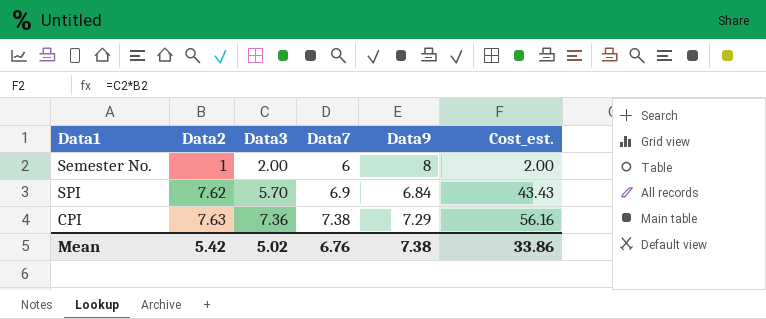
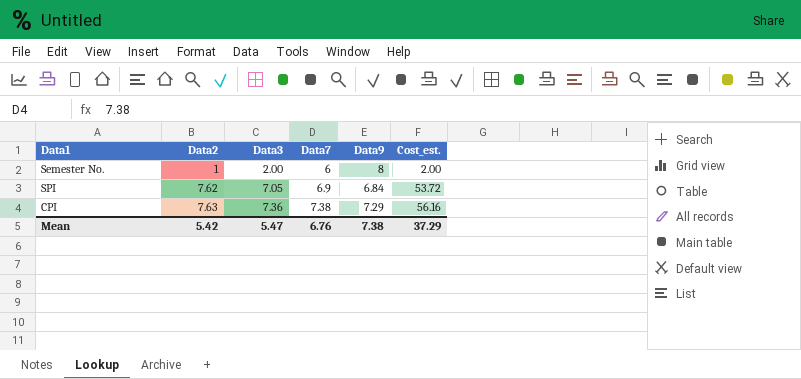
SPI | Data3: 5.70 -> 7.05
SPI | Cost_est.: 43.43 -> 53.72
Mean | Data3: 5.02 -> 5.47
Mean | Cost_est.: 33.86 -> 37.29

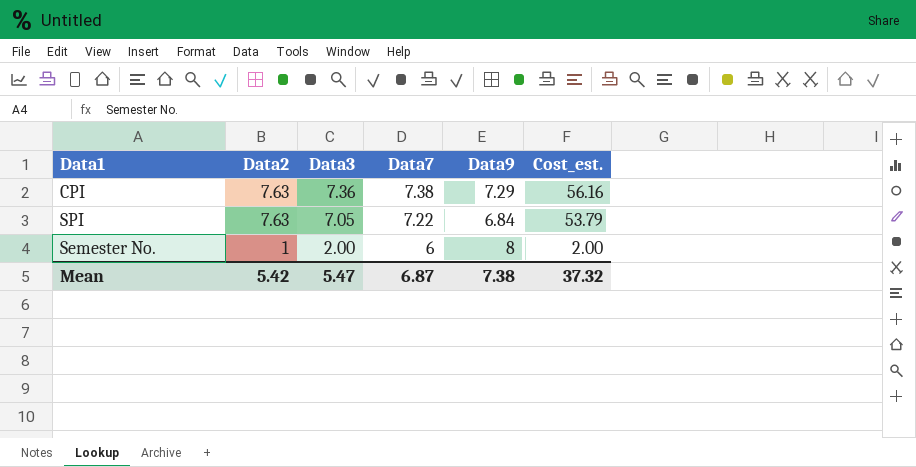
row order: Data2 ascending -> Data2 descending
SPI | Data2: 7.62 -> 7.63
SPI | Data7: 6.9 -> 7.22
SPI | Cost_est.: 53.72 -> 53.79
Mean | Data7: 6.76 -> 6.87
Mean | Cost_est.: 37.29 -> 37.32

